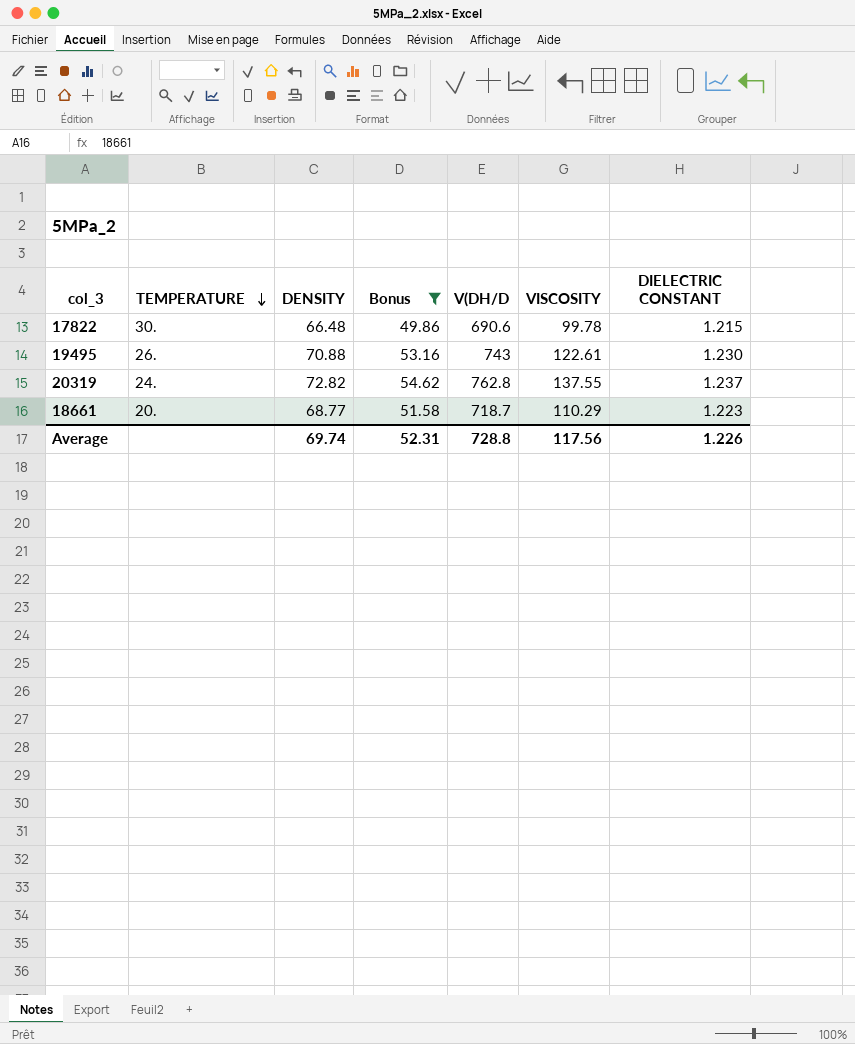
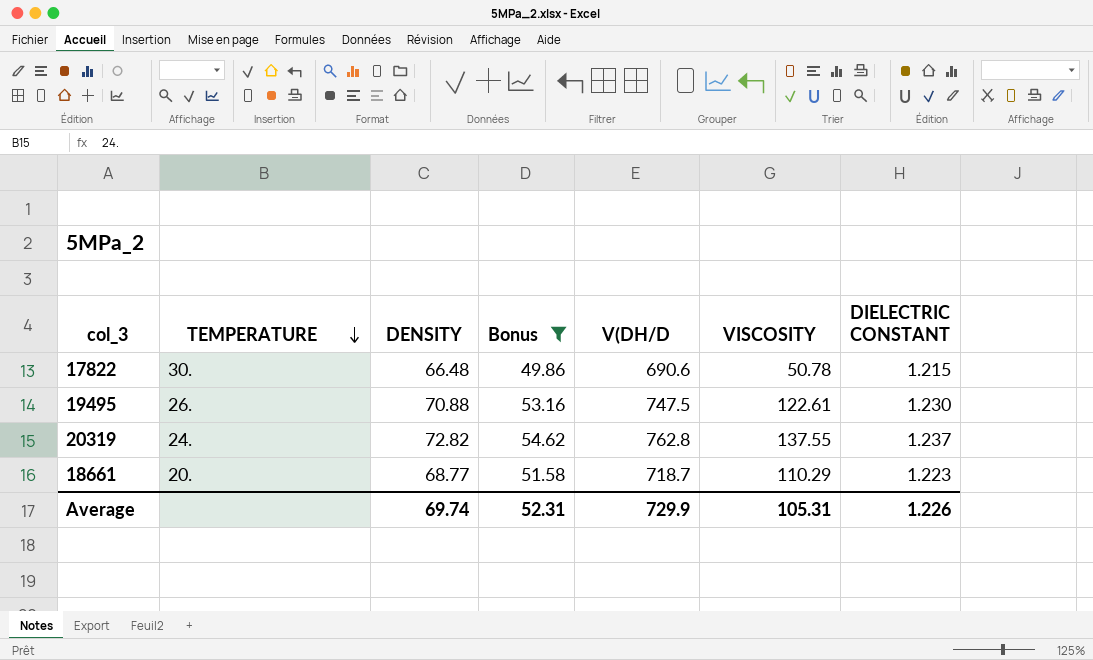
17822 | VISCOSITY: 99.78 -> 50.78
19495 | V(DH/D: 743 -> 747.5
Average | V(DH/D: 728.8 -> 729.9
Average | VISCOSITY: 117.56 -> 105.31

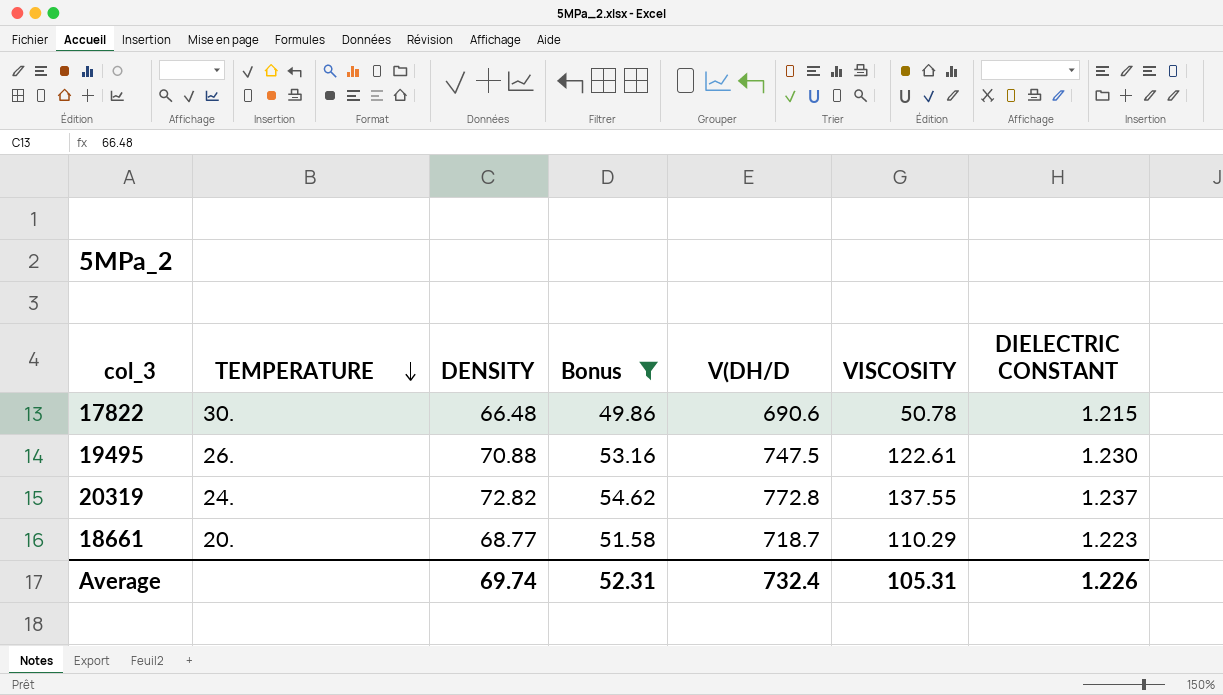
20319 | V(DH/D: 762.8 -> 772.8
Average | V(DH/D: 729.9 -> 732.4

